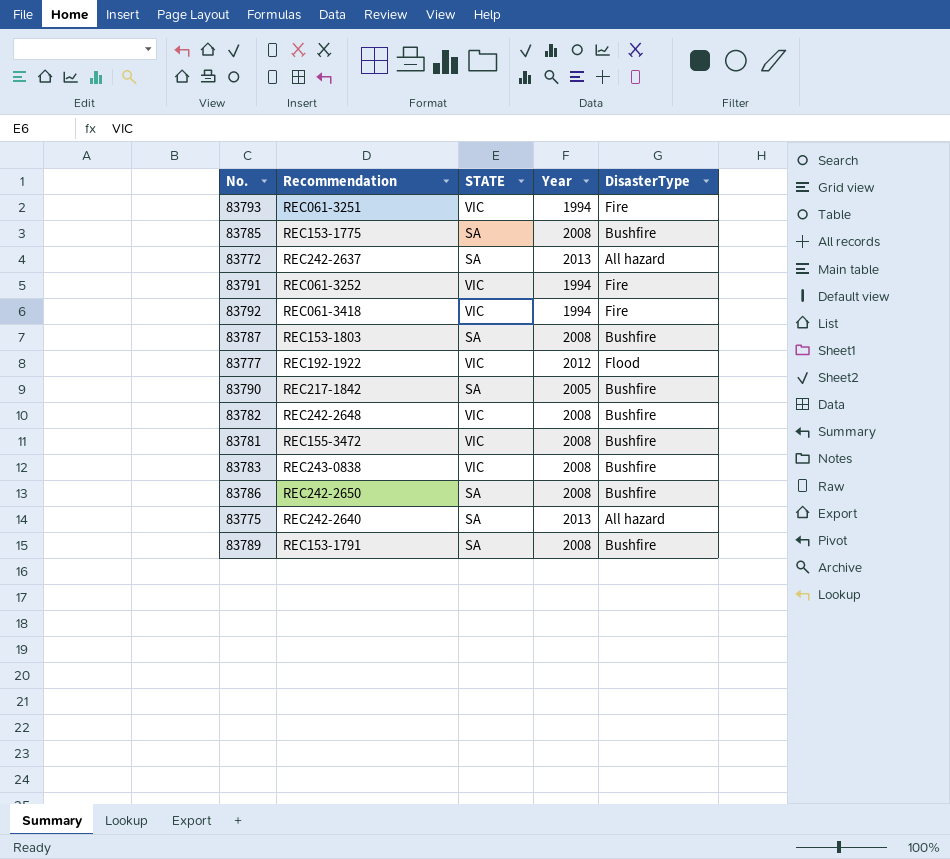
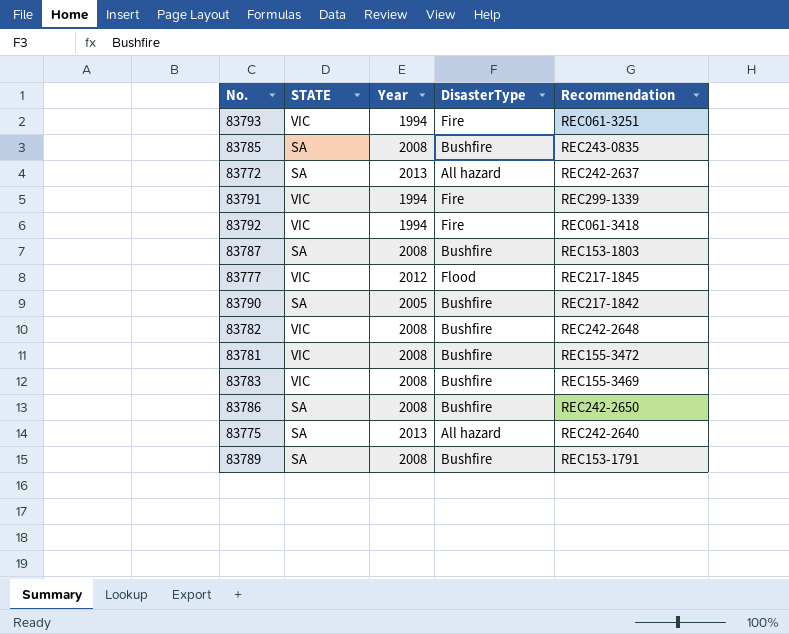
column Recommendation | position: 2 -> 5
83785 | Recommendation: REC153-1775 -> REC243-0835
83791 | Recommendation: REC061-3252 -> REC299-1339
83777 | Recommendation: REC192-1922 -> REC217-1845
83783 | Recommendation: REC243-0838 -> REC155-3469

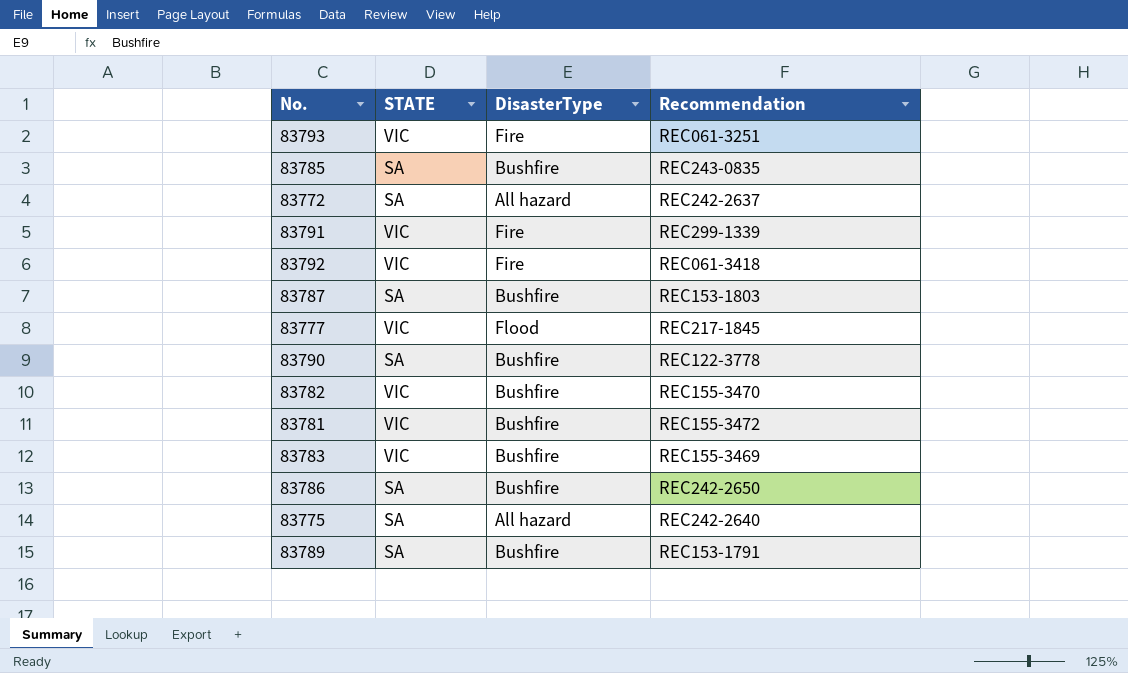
column Year | position: 3 -> none
83790 | Recommendation: REC217-1842 -> REC122-3778
83782 | Recommendation: REC242-2648 -> REC155-3470

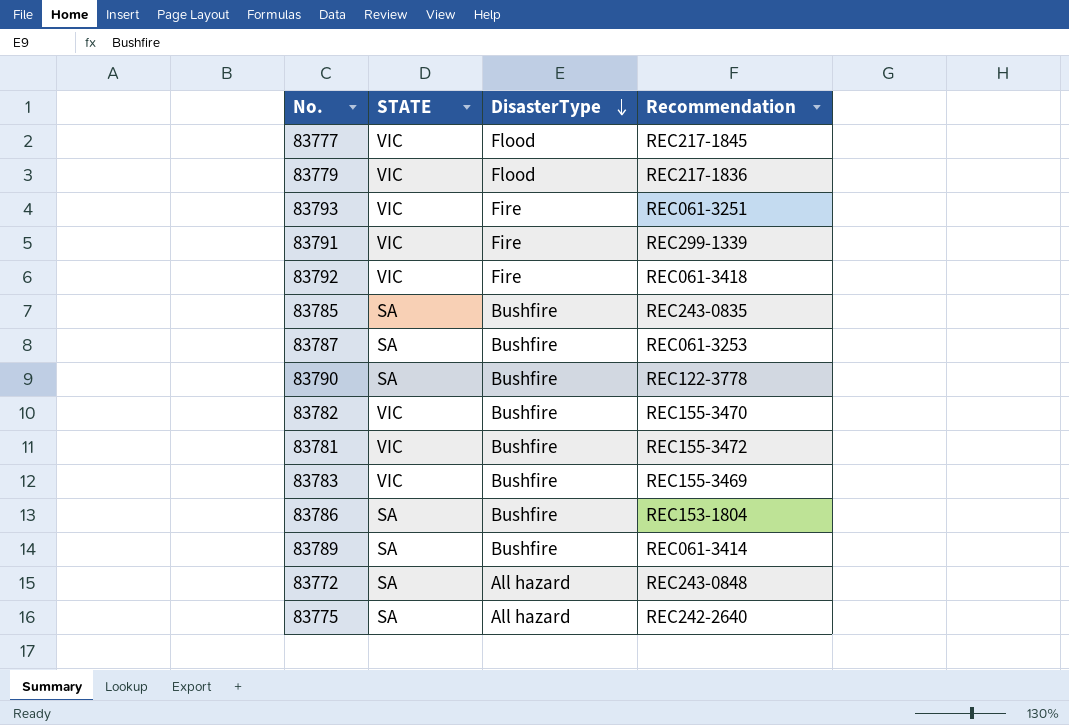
row order: none -> DisasterType descending
row 83779: none -> VIC | Flood | REC217-1836
83787 | Recommendation: REC153-1803 -> REC061-3253
83786 | Recommendation: REC242-2650 -> REC153-1804
83789 | Recommendation: REC153-1791 -> REC061-3414
83772 | Recommendation: REC242-2637 -> REC243-0848

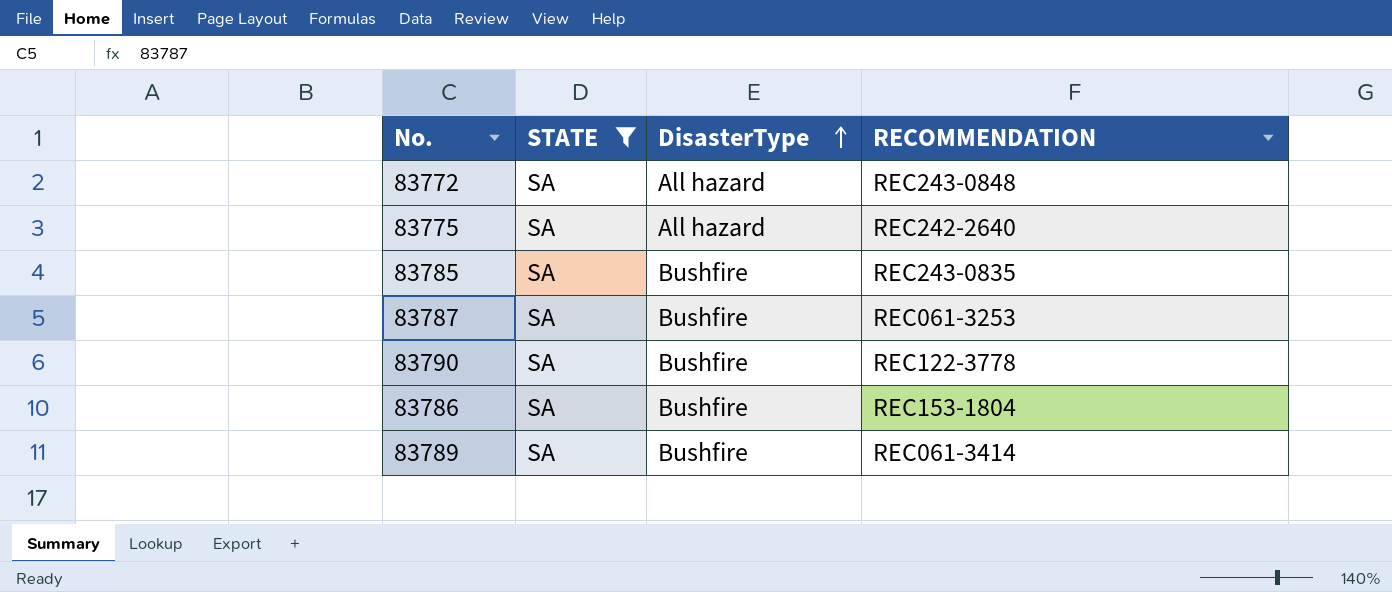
filter: none -> STATE = SA
row order: DisasterType descending -> DisasterType ascending
column name: Recommendation -> RECOMMENDATION

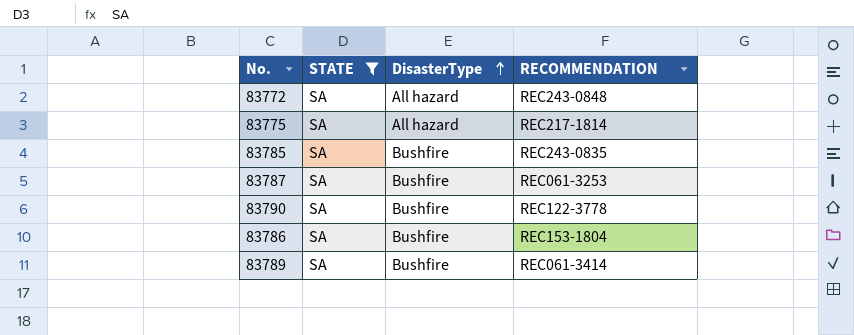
83775 | RECOMMENDATION: REC242-2640 -> REC217-1814

